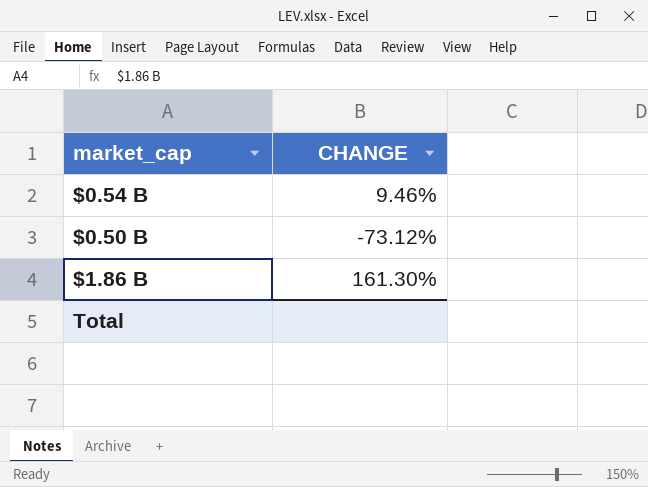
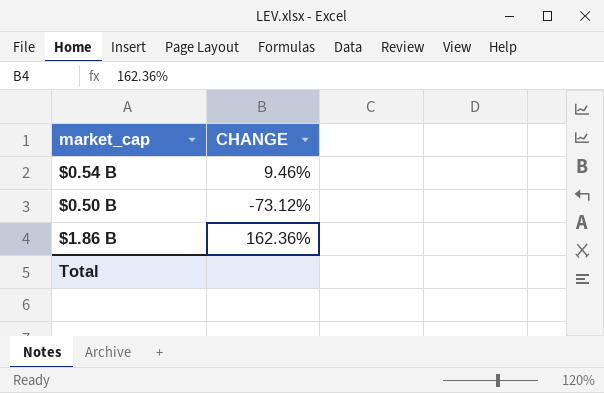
$1.86 B | CHANGE: 161.30% -> 162.36%

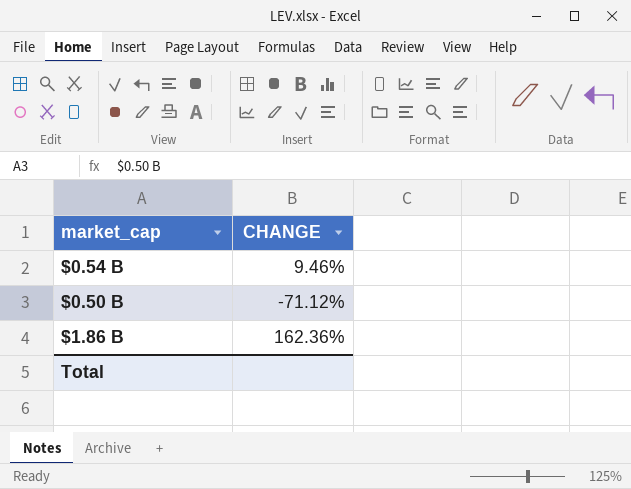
$0.50 B | CHANGE: -73.12% -> -71.12%

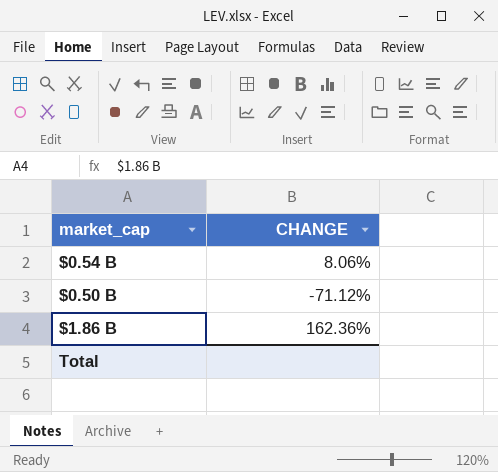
$0.54 B | CHANGE: 9.46% -> 8.06%

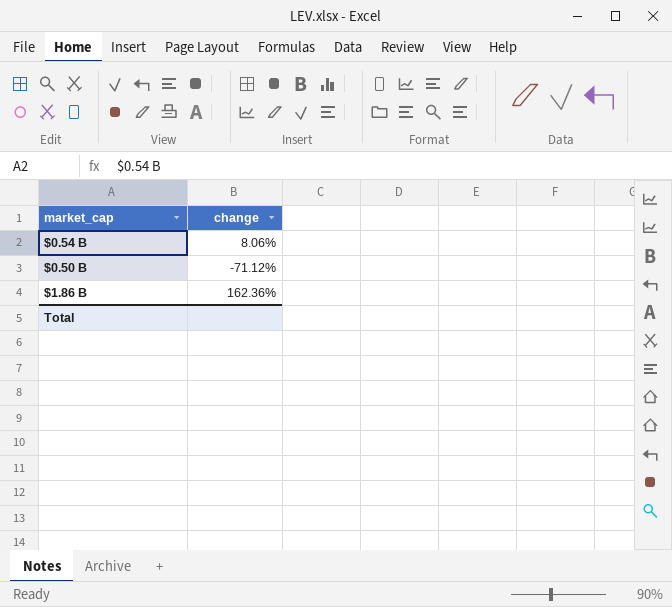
column name: CHANGE -> change

